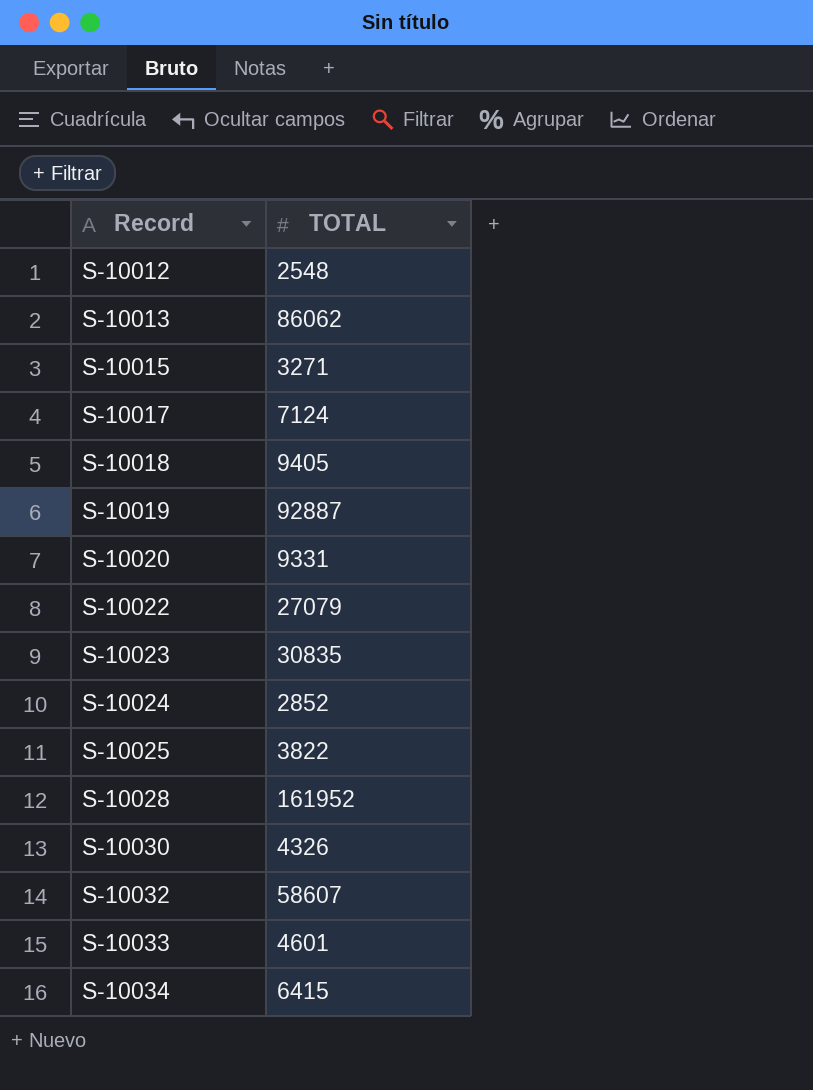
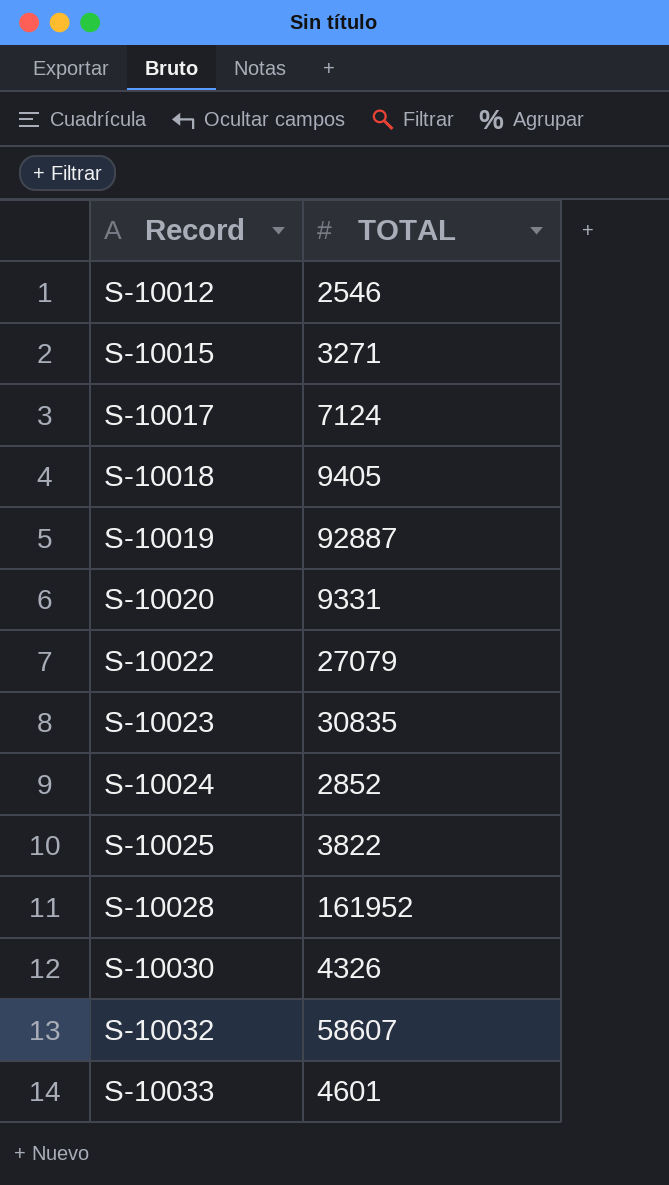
row S-10013: 86062 -> none
row S-10034: 6415 -> none
S-10012 | TOTAL: 2548 -> 2546

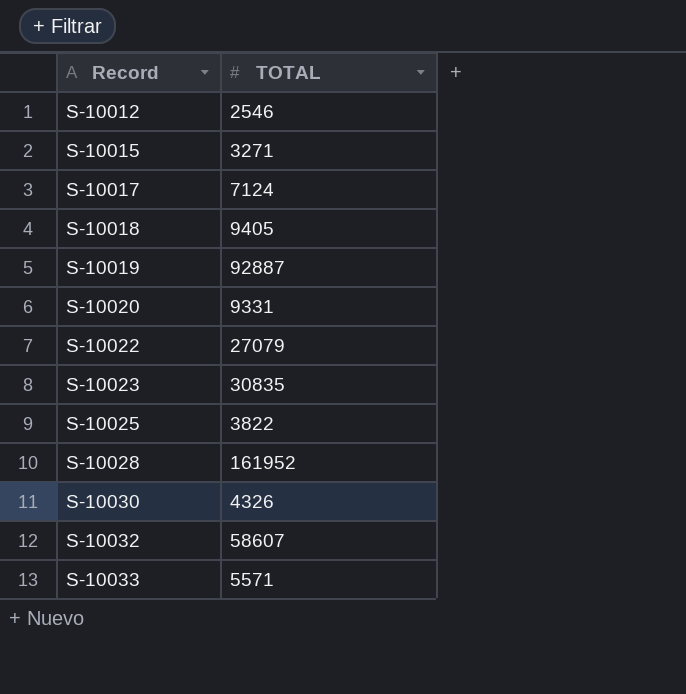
row S-10024: 2852 -> none
S-10033 | TOTAL: 4601 -> 5571

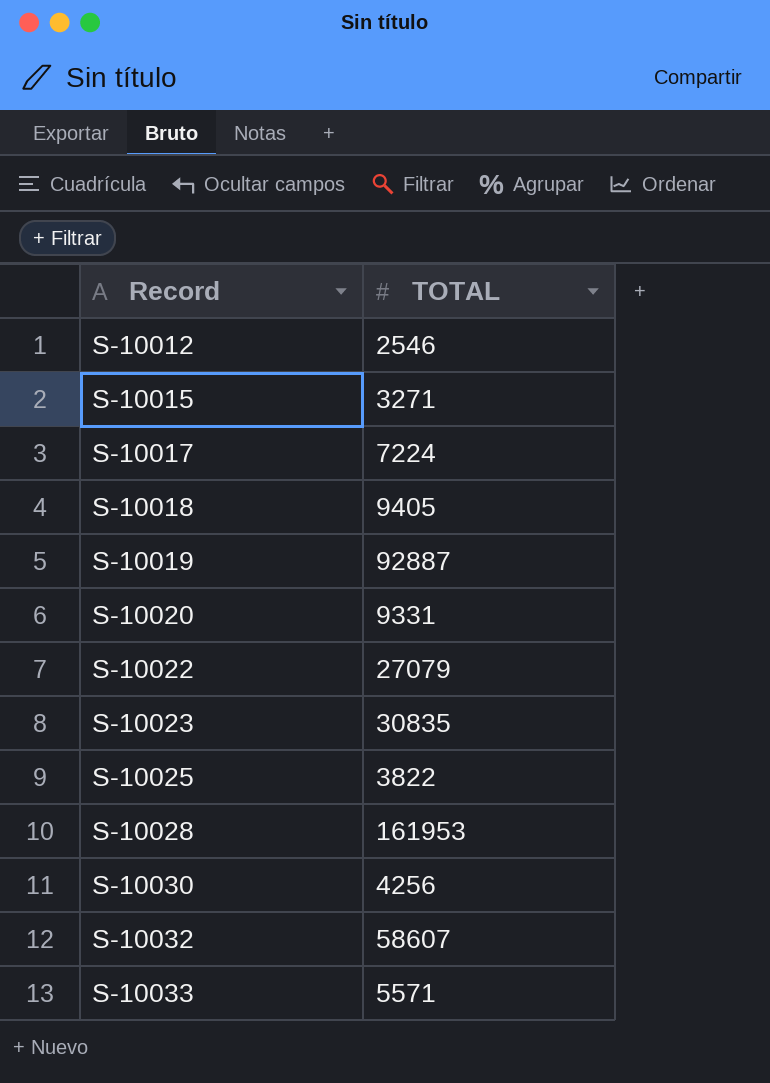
S-10017 | TOTAL: 7124 -> 7224
S-10028 | TOTAL: 161952 -> 161953
S-10030 | TOTAL: 4326 -> 4256

